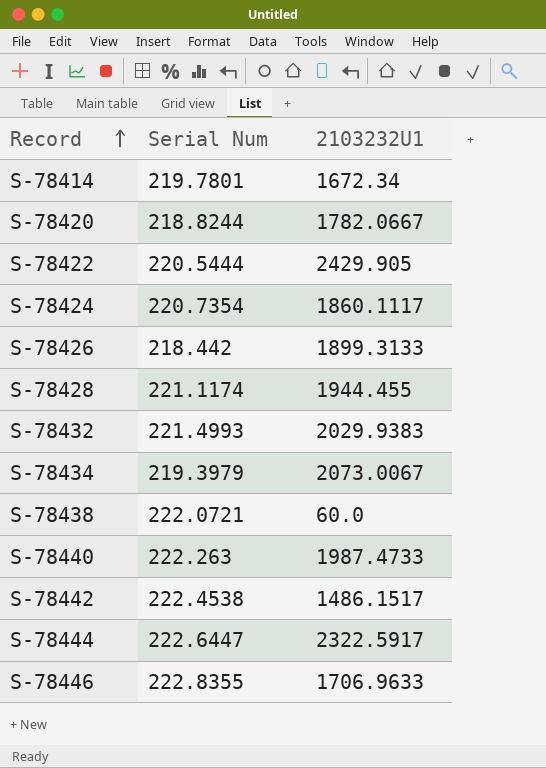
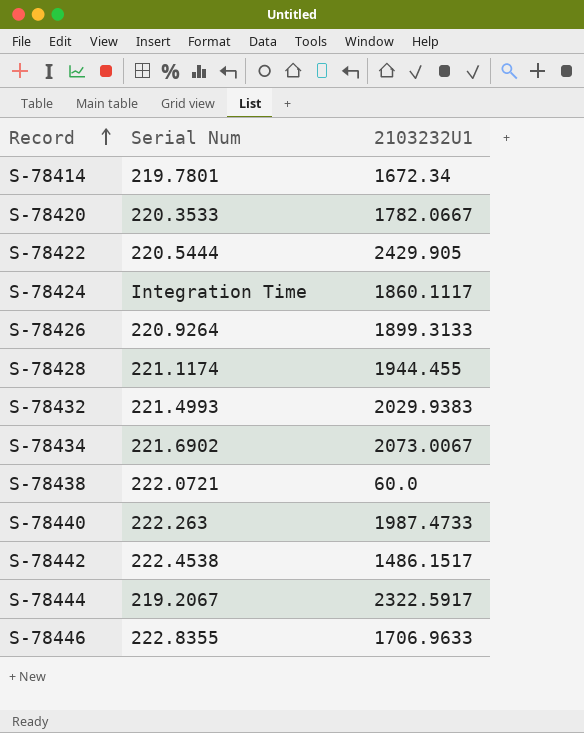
S-78420 | Serial Num: 218.8244 -> 220.3533
S-78424 | Serial Num: 220.7354 -> Integration Time
S-78426 | Serial Num: 218.442 -> 220.9264
S-78434 | Serial Num: 219.3979 -> 221.6902
S-78444 | Serial Num: 222.6447 -> 219.2067

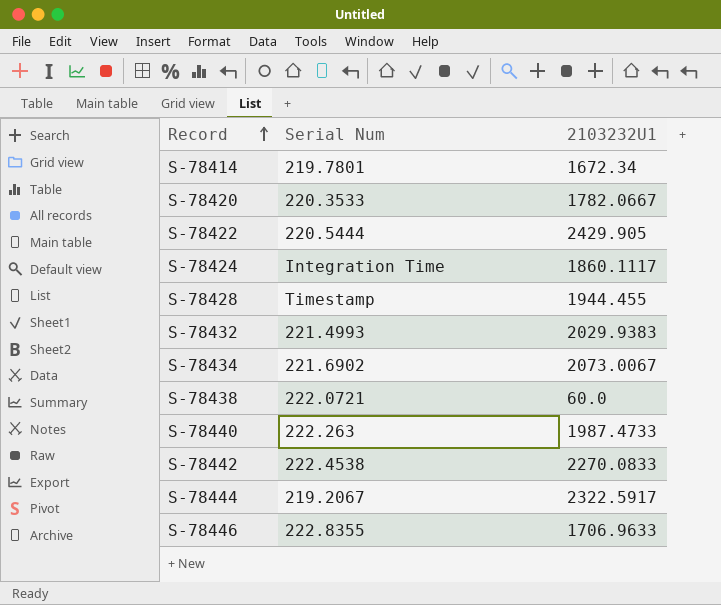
row S-78426: 220.9264 | 1899.3133 -> none
S-78428 | Serial Num: 221.1174 -> Timestamp
S-78442 | 2103232U1: 1486.1517 -> 2270.0833

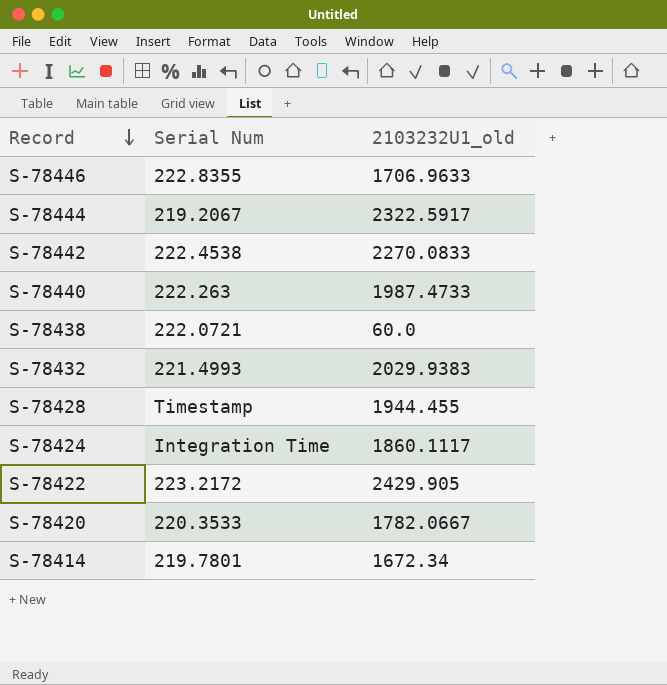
row order: Record ascending -> Record descending
column name: 2103232U1 -> 2103232U1_old
row S-78434: 221.6902 | 2073.0067 -> none
S-78422 | Serial Num: 220.5444 -> 223.2172

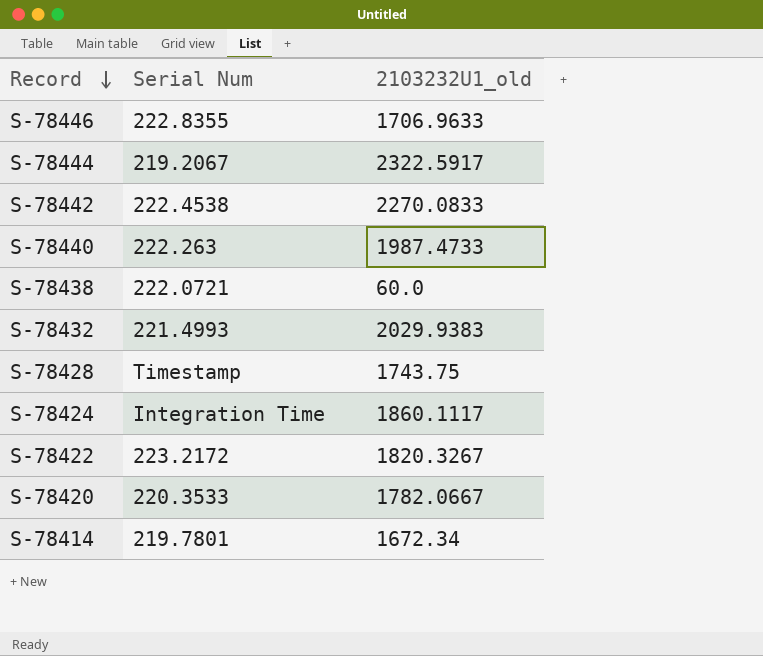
S-78428 | 2103232U1_old: 1944.455 -> 1743.75
S-78422 | 2103232U1_old: 2429.905 -> 1820.3267

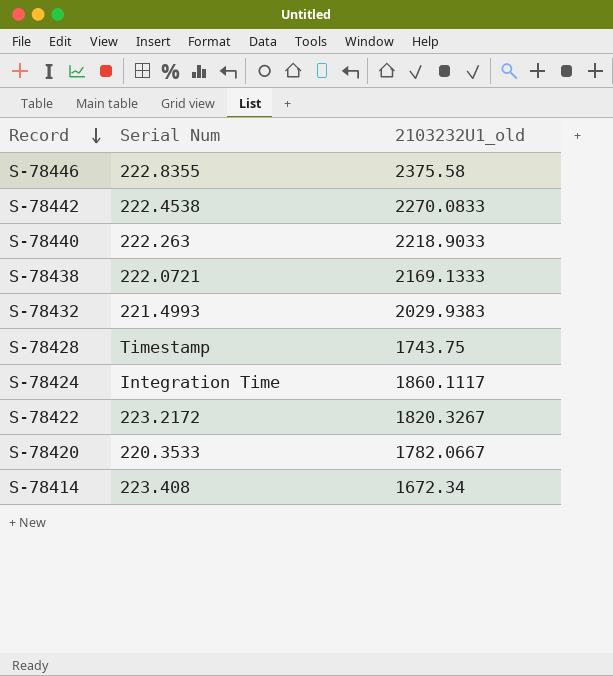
row S-78444: 219.2067 | 2322.5917 -> none
S-78446 | 2103232U1_old: 1706.9633 -> 2375.58
S-78440 | 2103232U1_old: 1987.4733 -> 2218.9033
S-78438 | 2103232U1_old: 60.0 -> 2169.1333
S-78414 | Serial Num: 219.7801 -> 223.408

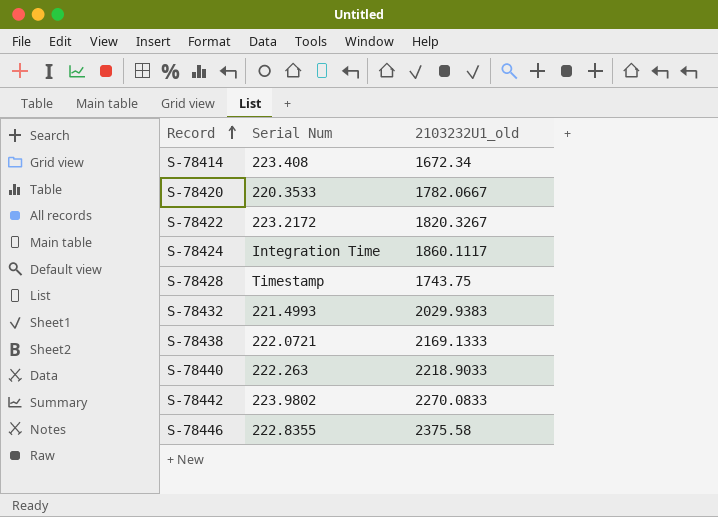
row order: Record descending -> Record ascending
S-78442 | Serial Num: 222.4538 -> 223.9802

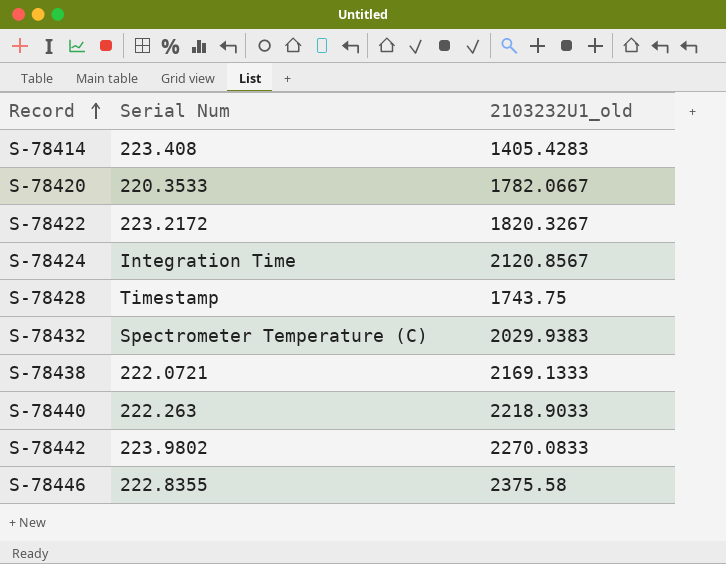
S-78414 | 2103232U1_old: 1672.34 -> 1405.4283
S-78424 | 2103232U1_old: 1860.1117 -> 2120.8567
S-78432 | Serial Num: 221.4993 -> Spectrometer Temperature (C)

